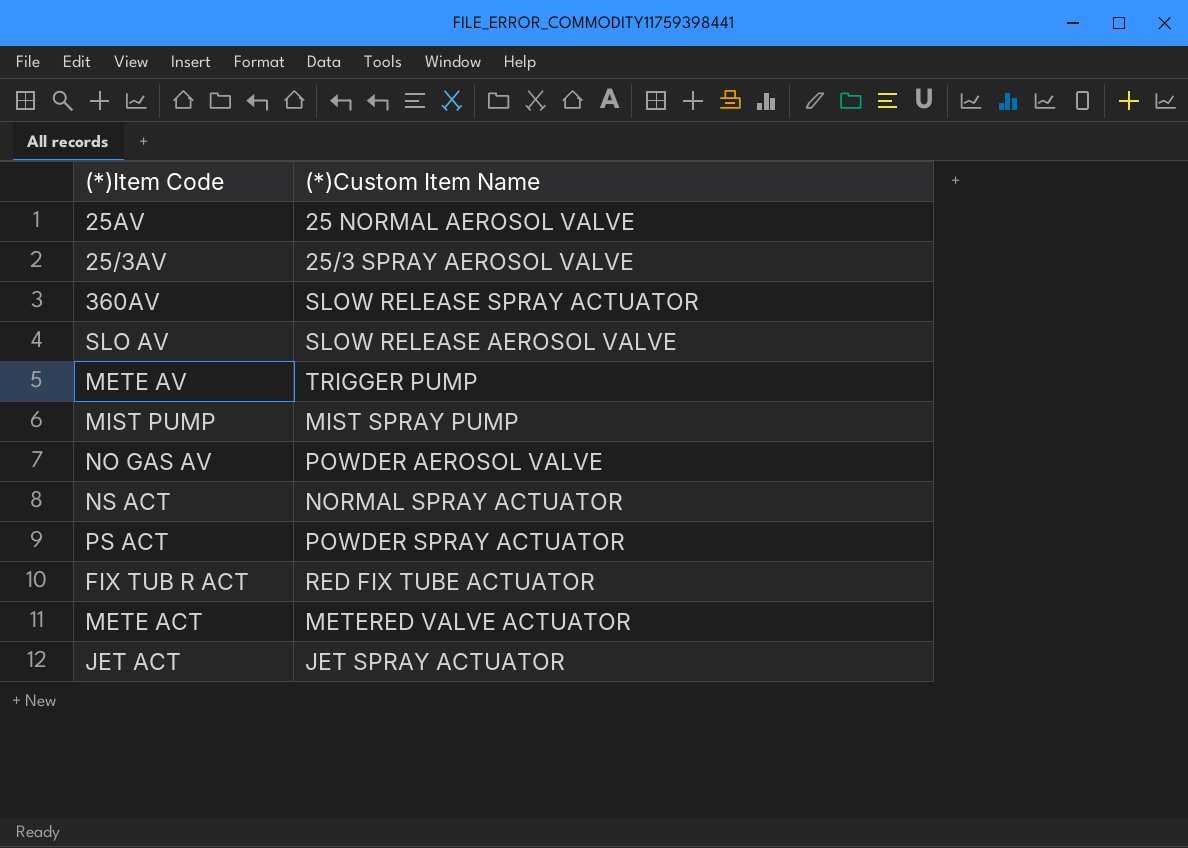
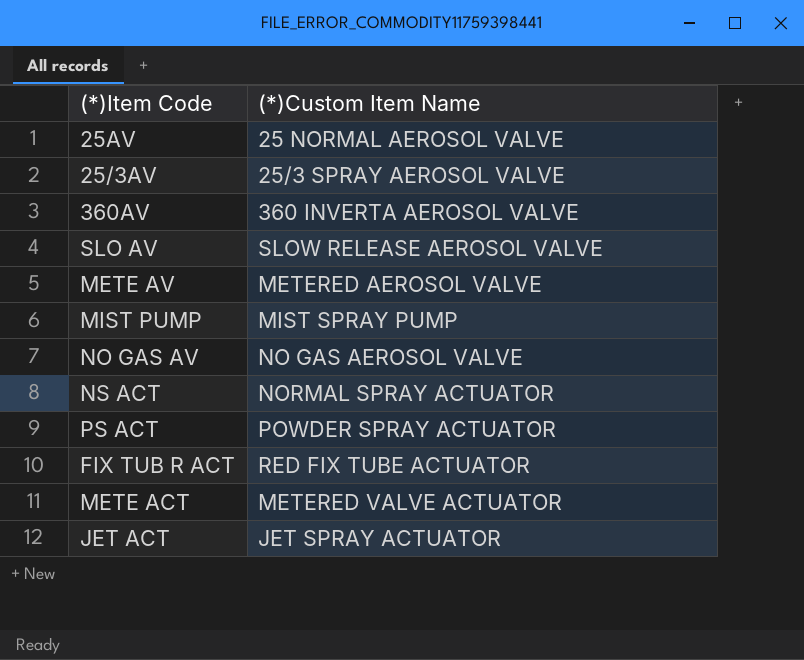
360AV | (*)Custom Item Name: SLOW RELEASE SPRAY ACTUATOR -> 360 INVERTA AEROSOL VALVE
METE AV | (*)Custom Item Name: TRIGGER PUMP -> METERED AEROSOL VALVE
NO GAS AV | (*)Custom Item Name: POWDER AEROSOL VALVE -> NO GAS AEROSOL VALVE

